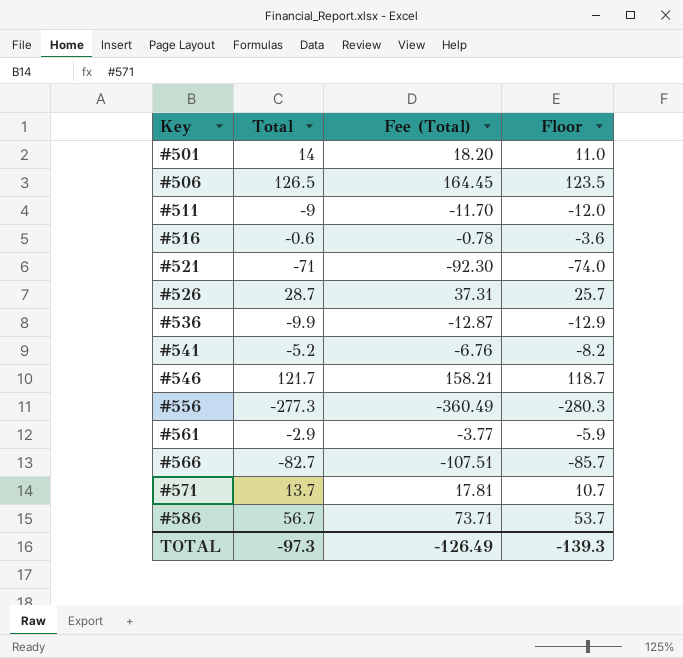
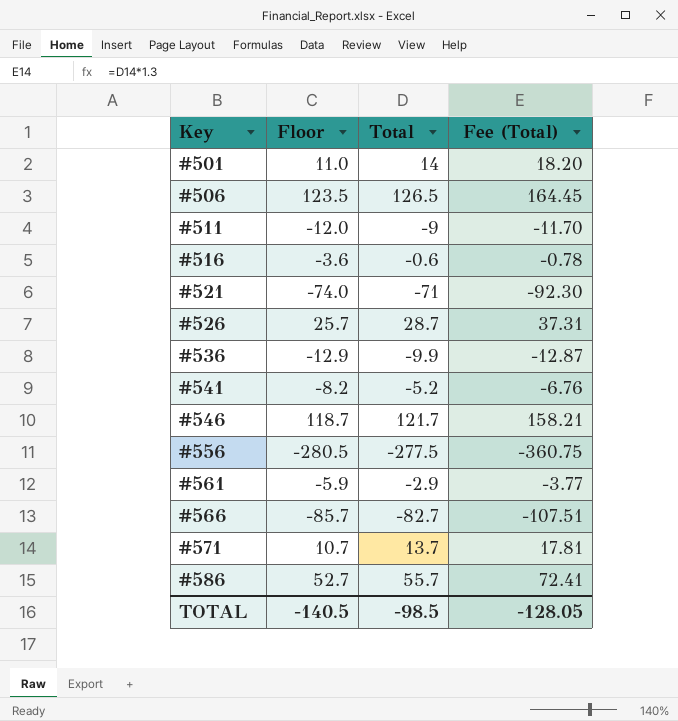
column Floor | position: 4 -> 2
#556 | Floor: -280.3 -> -280.5
#556 | Total: -277.3 -> -277.5
#556 | Fee (Total): -360.49 -> -360.75
#586 | Floor: 53.7 -> 52.7
#586 | Total: 56.7 -> 55.7
#586 | Fee (Total): 73.71 -> 72.41
TOTAL | Floor: -139.3 -> -140.5
TOTAL | Total: -97.3 -> -98.5
TOTAL | Fee (Total): -126.49 -> -128.05

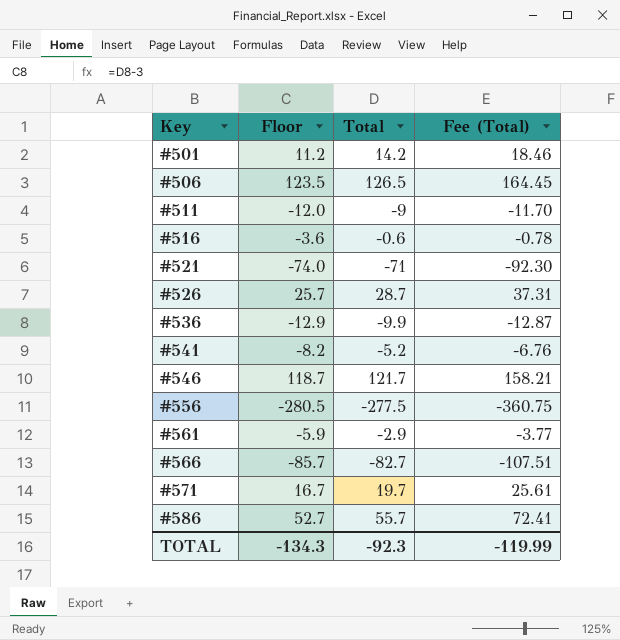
#501 | Floor: 11.0 -> 11.2
#501 | Total: 14 -> 14.2
#501 | Fee (Total): 18.20 -> 18.46
#571 | Floor: 10.7 -> 16.7
#571 | Total: 13.7 -> 19.7
#571 | Fee (Total): 17.81 -> 25.61
TOTAL | Floor: -140.5 -> -134.3
TOTAL | Total: -98.5 -> -92.3
TOTAL | Fee (Total): -128.05 -> -119.99

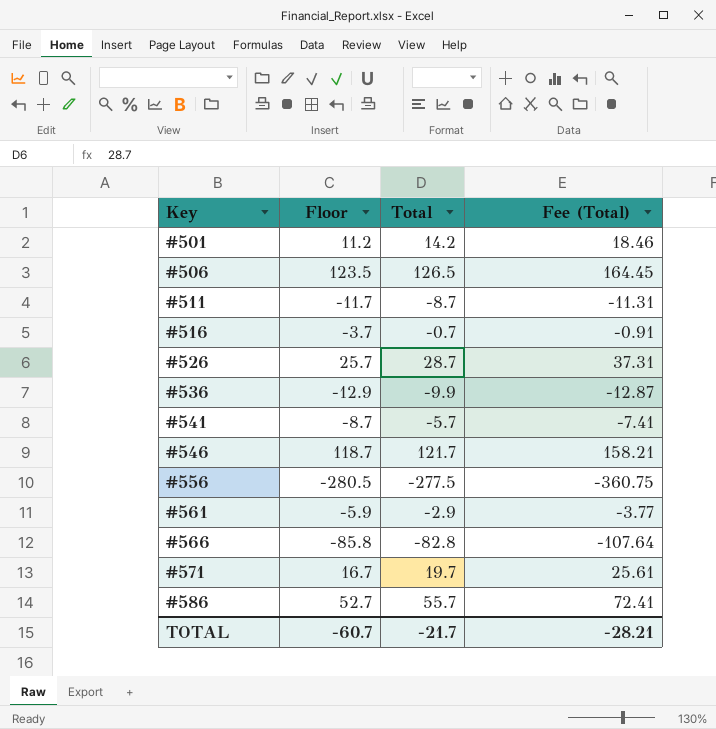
row #521: -74.0 | -71 | -92.30 -> none
#511 | Floor: -12.0 -> -11.7
#511 | Total: -9 -> -8.7
#511 | Fee (Total): -11.70 -> -11.31
#516 | Floor: -3.6 -> -3.7
#516 | Total: -0.6 -> -0.7
#516 | Fee (Total): -0.78 -> -0.91
#541 | Floor: -8.2 -> -8.7
#541 | Total: -5.2 -> -5.7
#541 | Fee (Total): -6.76 -> -7.41
#566 | Floor: -85.7 -> -85.8
#566 | Total: -82.7 -> -82.8
#566 | Fee (Total): -107.51 -> -107.64
TOTAL | Floor: -134.3 -> -60.7
TOTAL | Total: -92.3 -> -21.7
TOTAL | Fee (Total): -119.99 -> -28.21

